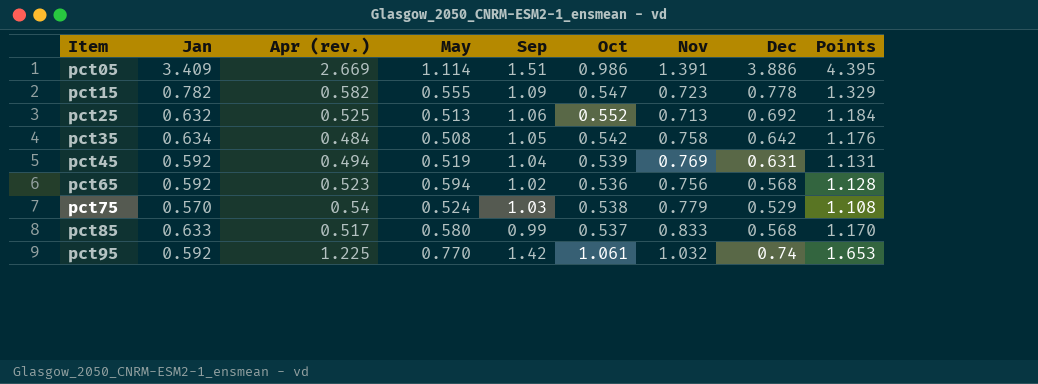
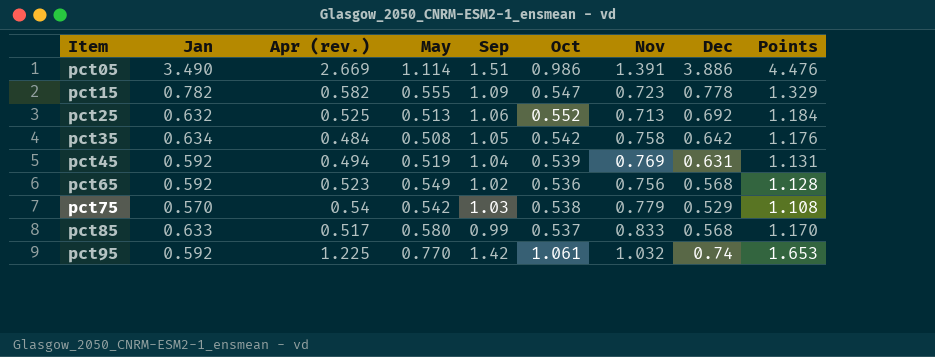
pct05 | Jan: 3.409 -> 3.490
pct05 | Points: 4.395 -> 4.476
pct65 | May: 0.594 -> 0.549
pct75 | May: 0.524 -> 0.542

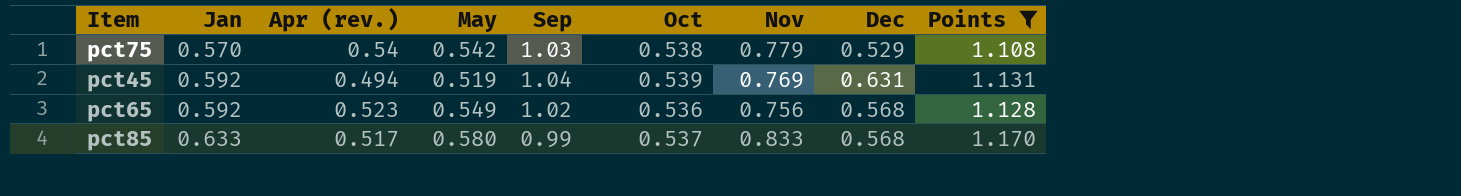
filter: none -> Points <= 1.170
row order: Item ascending -> Jan ascending

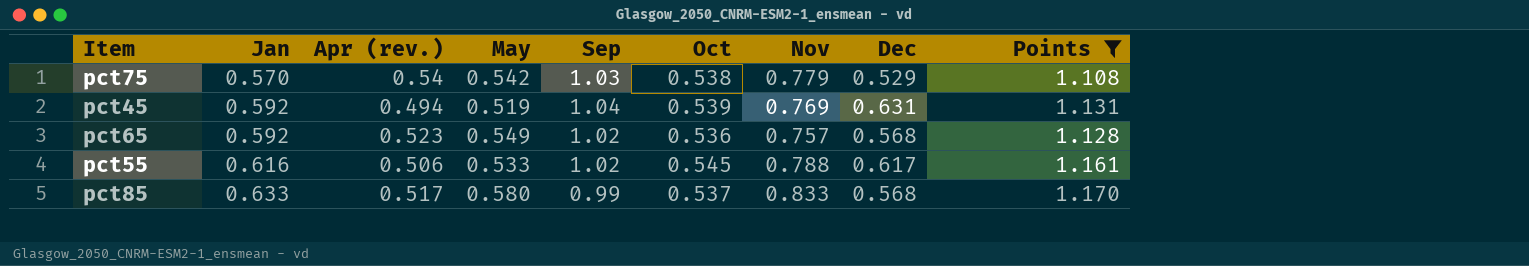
pct65 | Nov: 0.756 -> 0.757
row pct55: none -> 0.616 | 0.506 | 0.533 | 1.02 | 0.545 | 0.788 | 0.617 | 1.161

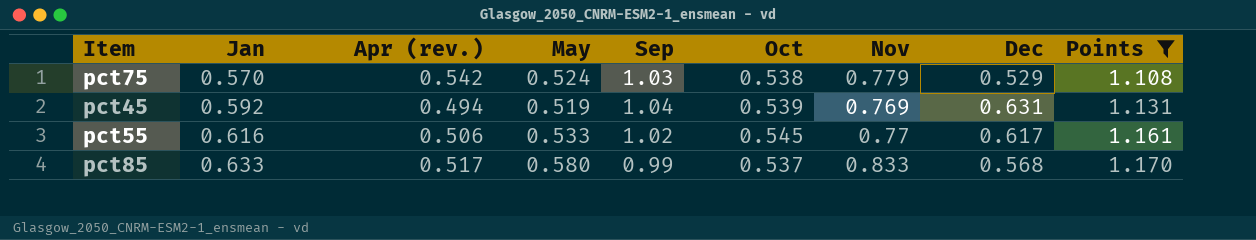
row pct65: 0.592 | 0.523 | 0.549 | 1.02 | 0.536 | 0.757 | 0.568 | 1.128 -> none
pct75 | Apr (rev.): 0.54 -> 0.542
pct75 | May: 0.542 -> 0.524
pct55 | Nov: 0.788 -> 0.77

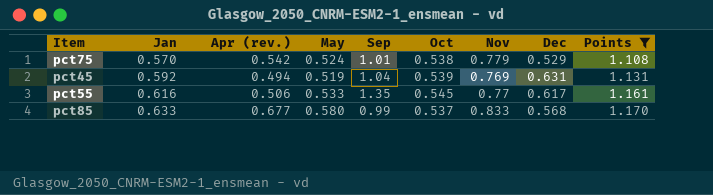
pct75 | Sep: 1.03 -> 1.01
pct55 | Sep: 1.02 -> 1.35
pct85 | Apr (rev.): 0.517 -> 0.677

